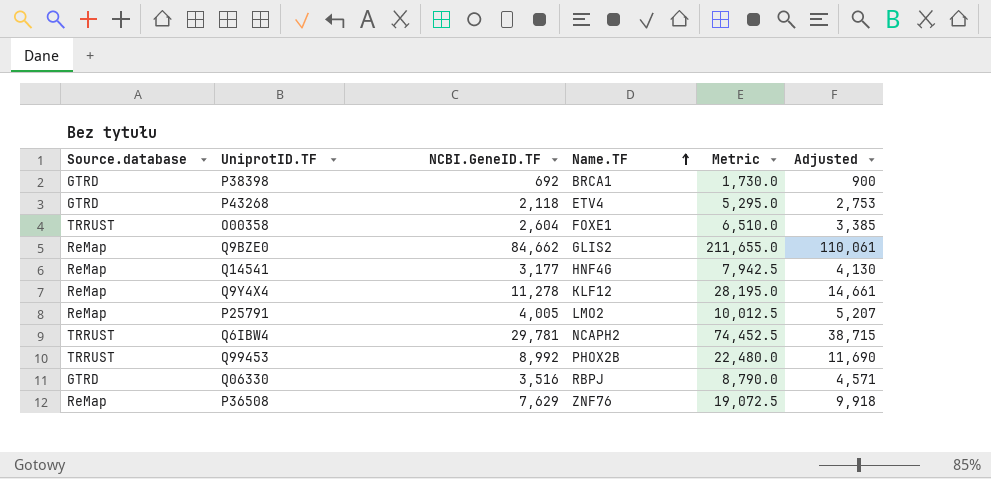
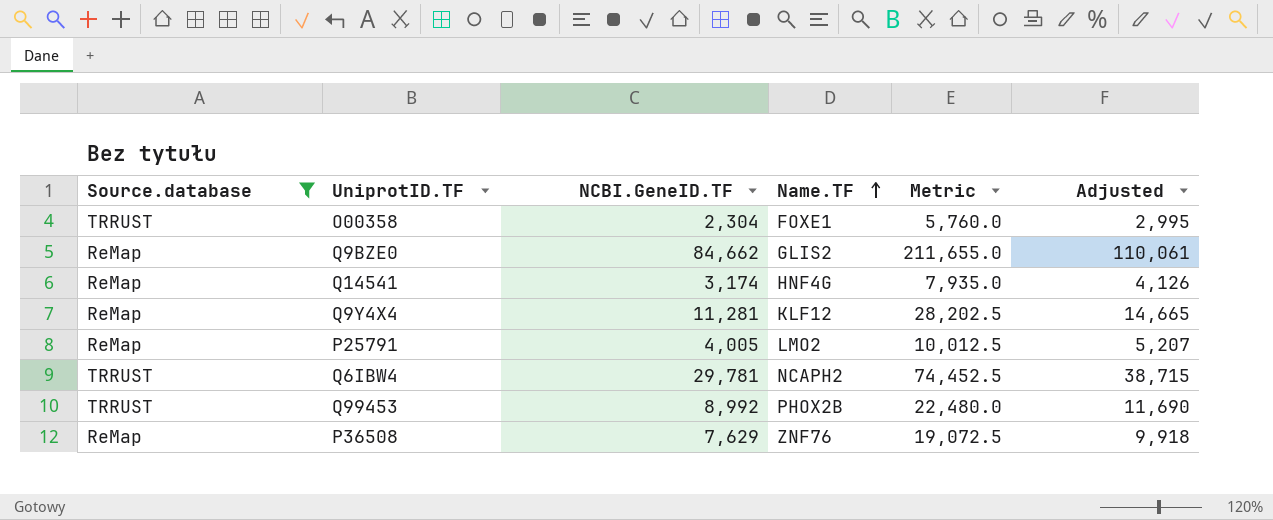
filter: none -> Source.database != GTRD
O00358 | NCBI.GeneID.TF: 2,604 -> 2,304
O00358 | Metric: 6,510.0 -> 5,760.0
O00358 | Adjusted: 3,385 -> 2,995
Q14541 | NCBI.GeneID.TF: 3,177 -> 3,174
Q14541 | Metric: 7,942.5 -> 7,935.0
Q14541 | Adjusted: 4,130 -> 4,126
Q9Y4X4 | NCBI.GeneID.TF: 11,278 -> 11,281
Q9Y4X4 | Metric: 28,195.0 -> 28,202.5
Q9Y4X4 | Adjusted: 14,661 -> 14,665

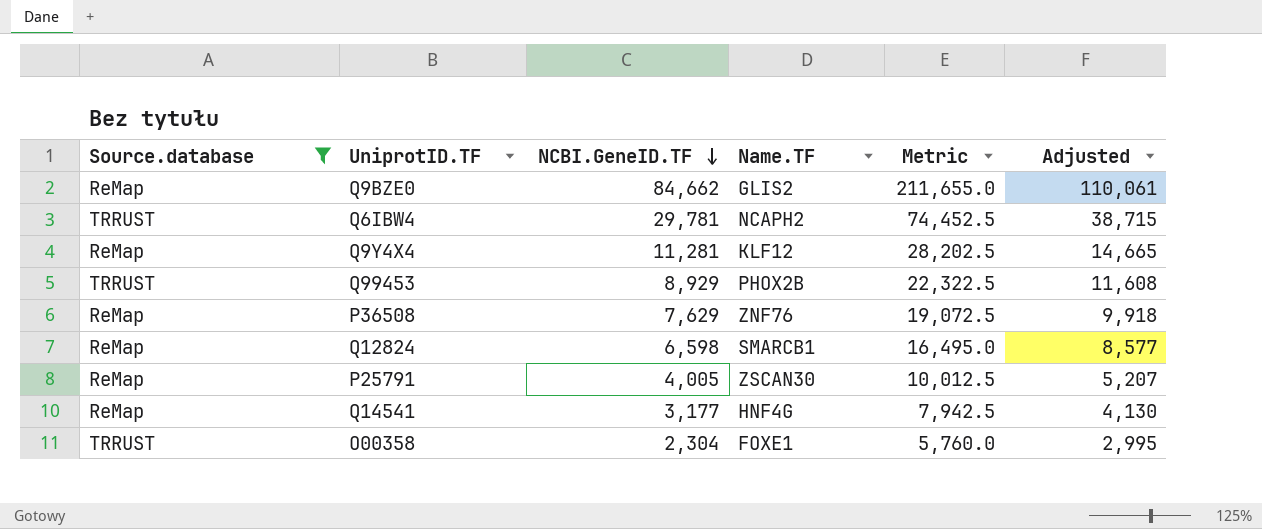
row order: Name.TF ascending -> NCBI.GeneID.TF descending
Q99453 | NCBI.GeneID.TF: 8,992 -> 8,929
Q99453 | Metric: 22,480.0 -> 22,322.5
Q99453 | Adjusted: 11,690 -> 11,608
row Q12824: none -> ReMap | 6,598 | SMARCB1 | 16,495.0 | 8,577
P25791 | Name.TF: LMO2 -> ZSCAN30
Q14541 | NCBI.GeneID.TF: 3,174 -> 3,177
Q14541 | Metric: 7,935.0 -> 7,942.5
Q14541 | Adjusted: 4,126 -> 4,130

